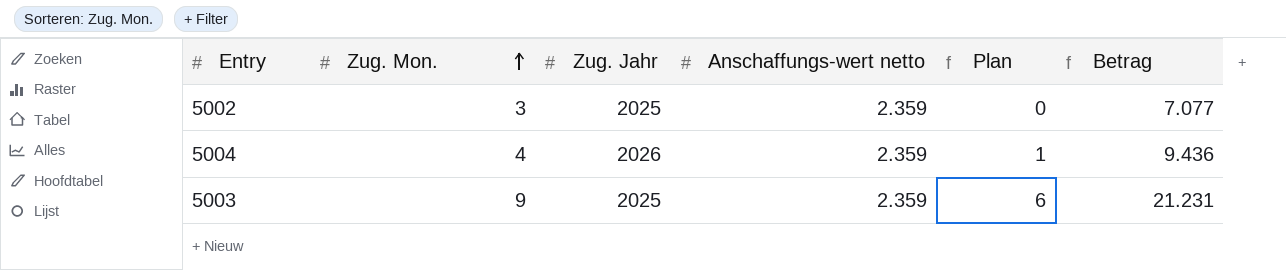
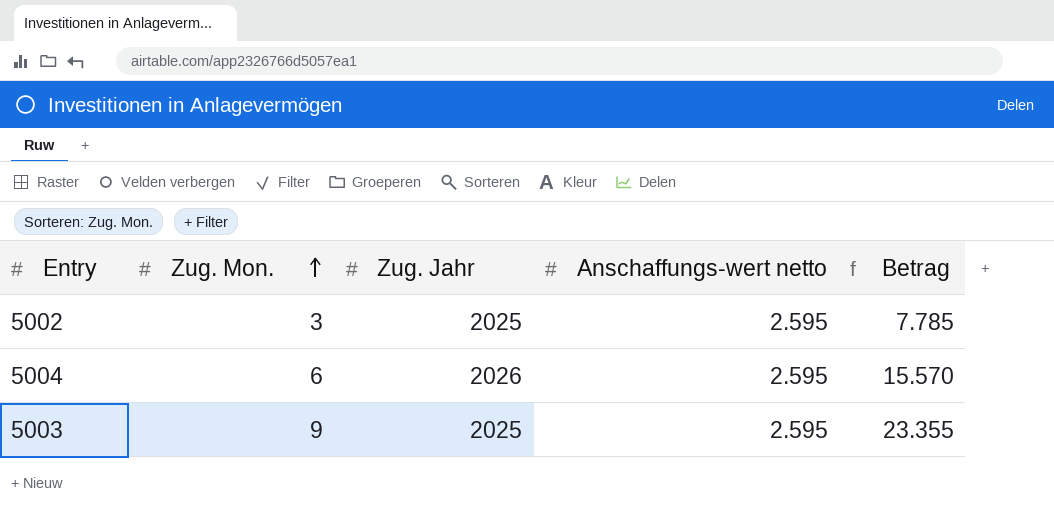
column Plan | formula: [Zug. Mon.] - 3 -> none
5002 | Anschaffungs-wert netto: 2.359 -> 2.595
5002 | Betrag: 7.077 -> 7.785
5004 | Zug. Mon.: 4 -> 6
5004 | Anschaffungs-wert netto: 2.359 -> 2.595
5004 | Betrag: 9.436 -> 15.570
5003 | Anschaffungs-wert netto: 2.359 -> 2.595
5003 | Betrag: 21.231 -> 23.355

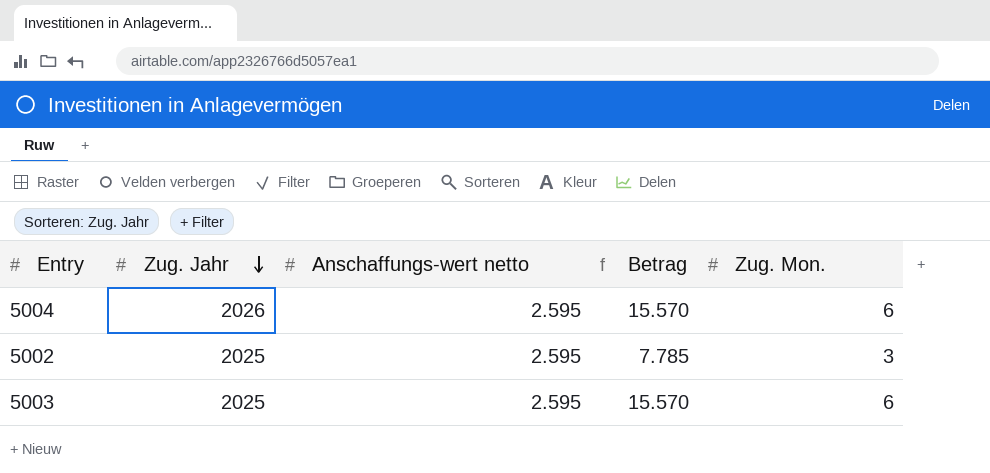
row order: Zug. Mon. ascending -> Zug. Jahr descending
column Zug. Mon. | position: 2 -> 5
5003 | Betrag: 23.355 -> 15.570
5003 | Zug. Mon.: 9 -> 6

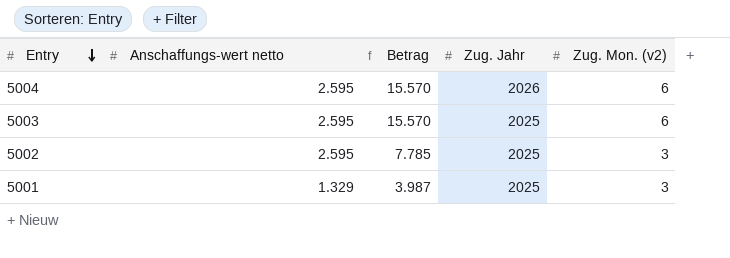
row order: Zug. Jahr descending -> Entry descending
column Zug. Jahr | position: 2 -> 4
column name: Zug. Mon. -> Zug. Mon. (v2)
row 5001: none -> 1.329 | 3.987 | 2025 | 3

